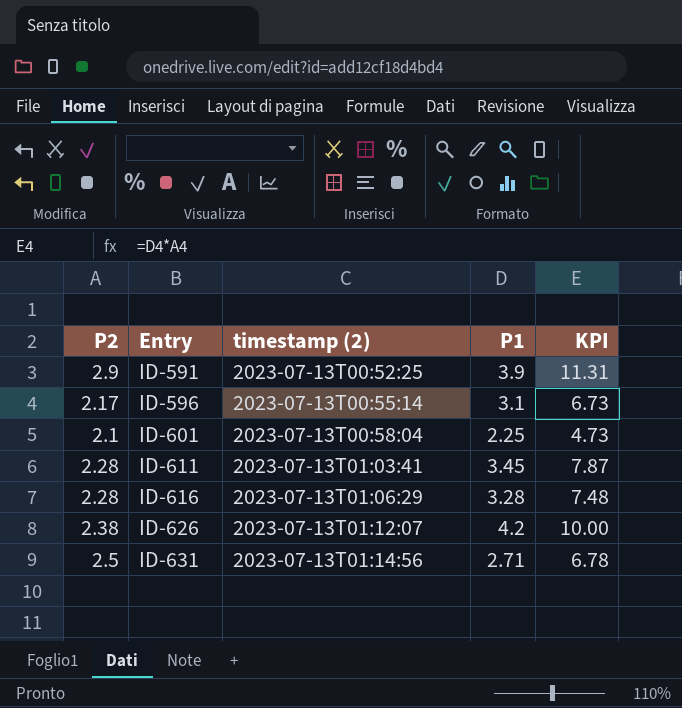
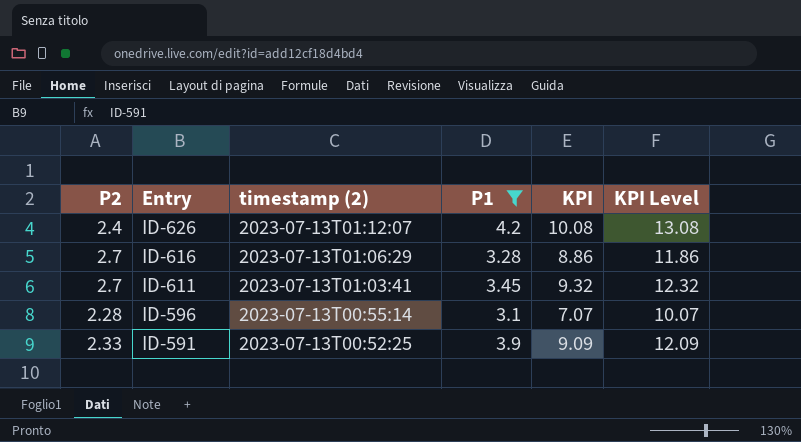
filter: none -> P1 >= 3.1
row order: Entry ascending -> Entry descending
column KPI Level | formula: none -> [KPI] + 3
ID-626 | P2: 2.38 -> 2.4
ID-626 | KPI: 10.00 -> 10.08
ID-616 | P2: 2.28 -> 2.7
ID-616 | KPI: 7.48 -> 8.86
ID-611 | P2: 2.28 -> 2.7
ID-611 | KPI: 7.87 -> 9.32
ID-596 | P2: 2.17 -> 2.28
ID-596 | KPI: 6.73 -> 7.07
ID-591 | P2: 2.9 -> 2.33
ID-591 | KPI: 11.31 -> 9.09

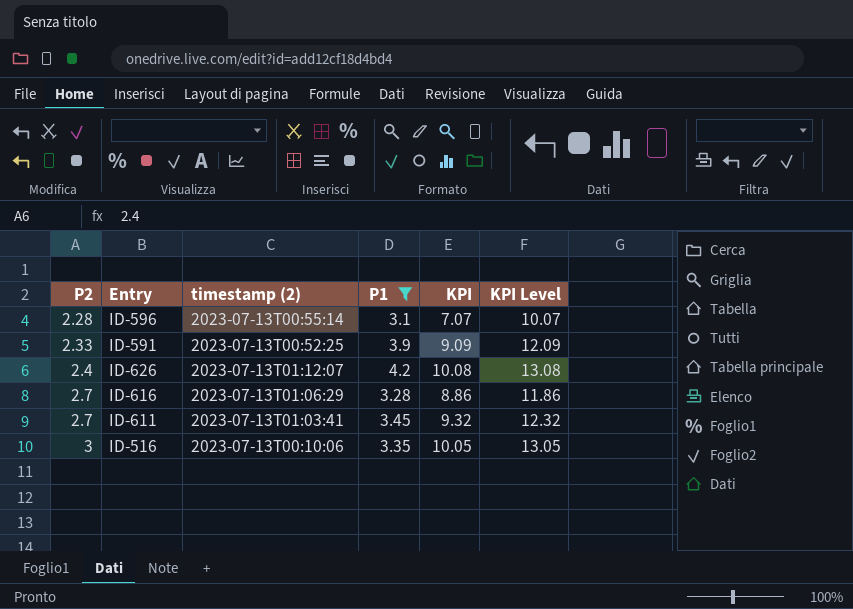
row order: Entry descending -> P2 ascending
row ID-516: none -> 3 | 2023-07-13T00:10:06 | 3.35 | 10.05 | 13.05

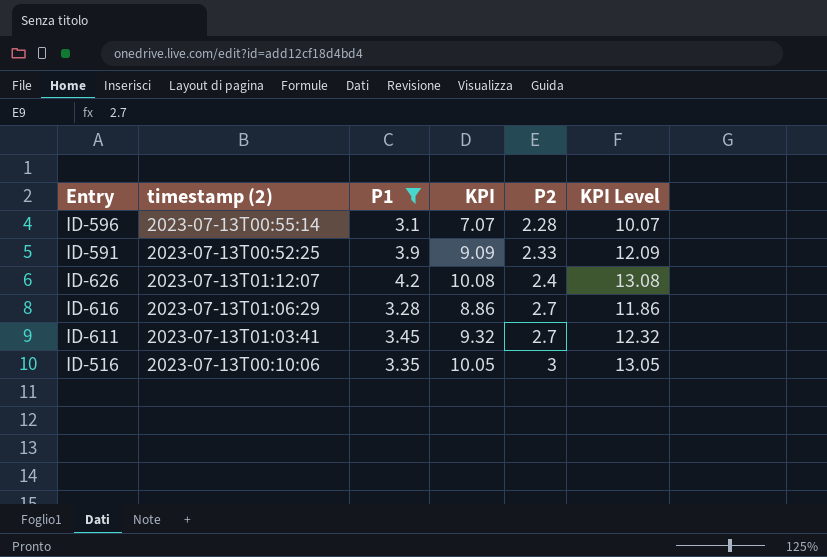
column P2 | position: 1 -> 5

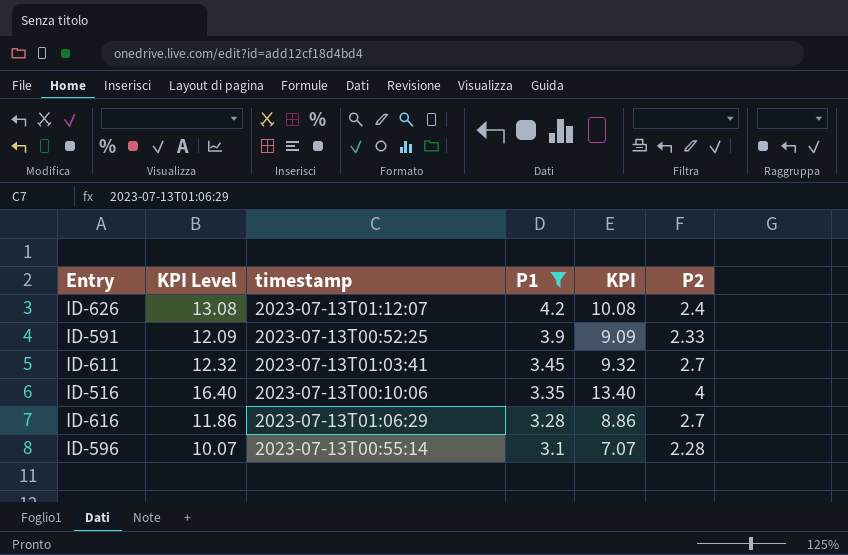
row order: P2 ascending -> P1 descending
column KPI Level | position: 6 -> 2
column name: timestamp (2) -> timestamp
ID-516 | KPI Level: 13.05 -> 16.40
ID-516 | KPI: 10.05 -> 13.40
ID-516 | P2: 3 -> 4

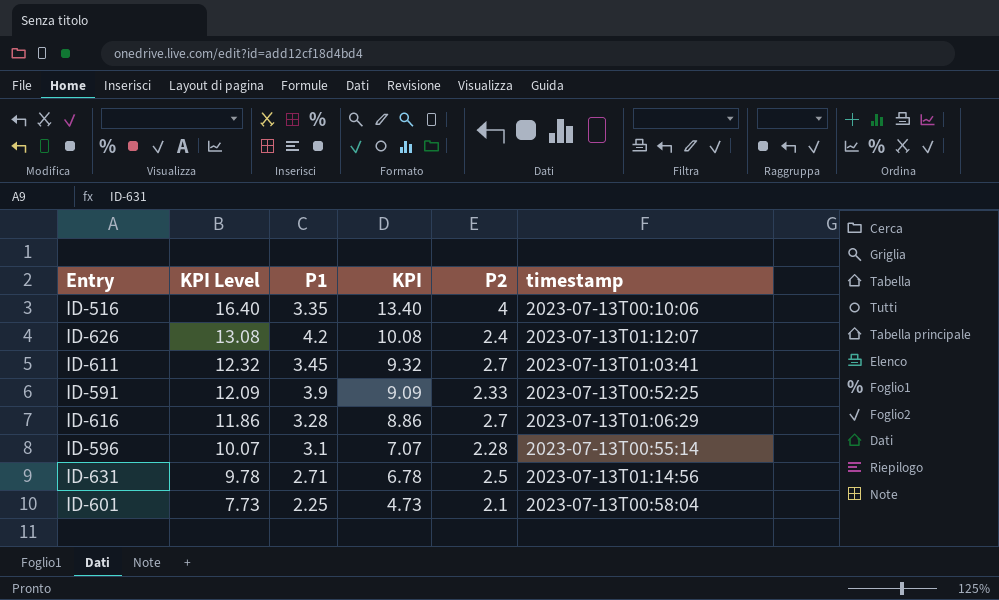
filter: P1 >= 3.1 -> none
row order: P1 descending -> KPI Level descending
column timestamp | position: 3 -> 6

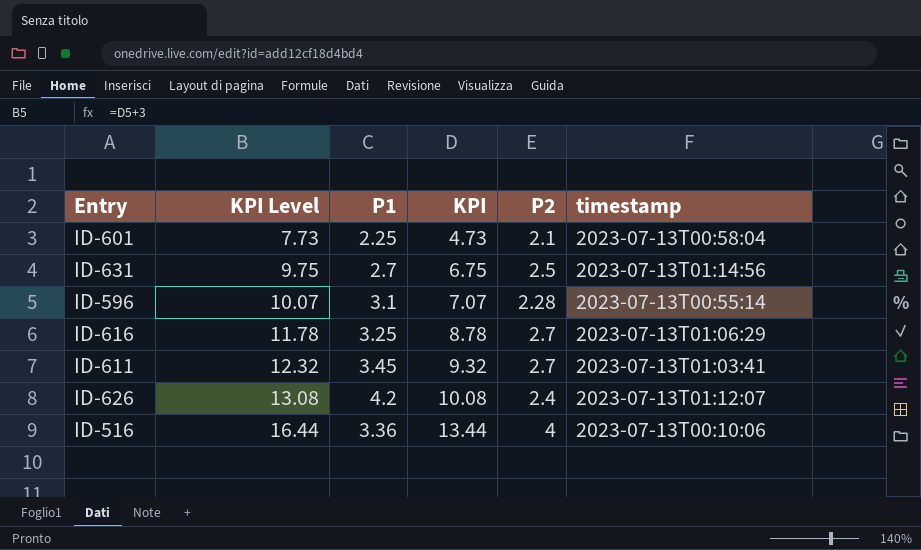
row order: KPI Level descending -> KPI Level ascending
row ID-591: 12.09 | 3.9 | 9.09 | 2.33 | 2023-07-13T00:52:25 -> none
ID-631 | KPI Level: 9.78 -> 9.75
ID-631 | P1: 2.71 -> 2.7
ID-631 | KPI: 6.78 -> 6.75
ID-616 | KPI Level: 11.86 -> 11.78
ID-616 | P1: 3.28 -> 3.25
ID-616 | KPI: 8.86 -> 8.78
ID-516 | KPI Level: 16.40 -> 16.44
ID-516 | P1: 3.35 -> 3.36
ID-516 | KPI: 13.40 -> 13.44

